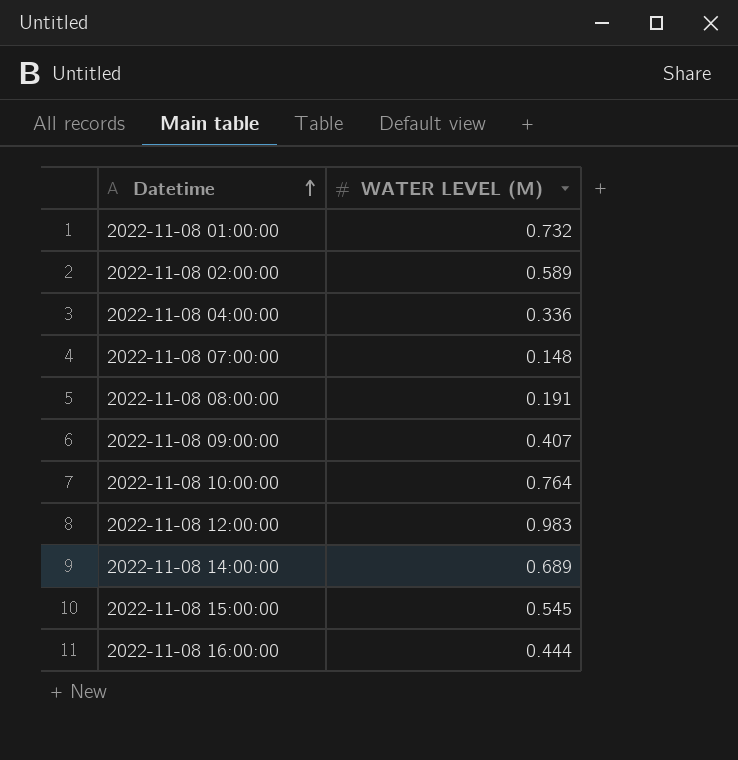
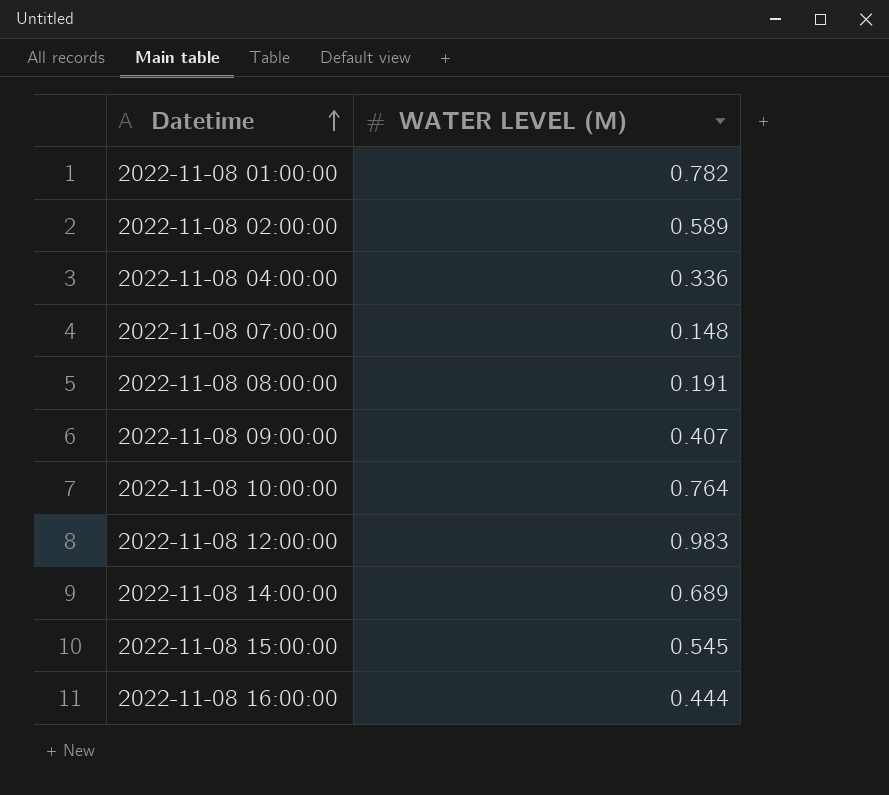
2022-11-08 01:00:00 | WATER LEVEL (M): 0.732 -> 0.782

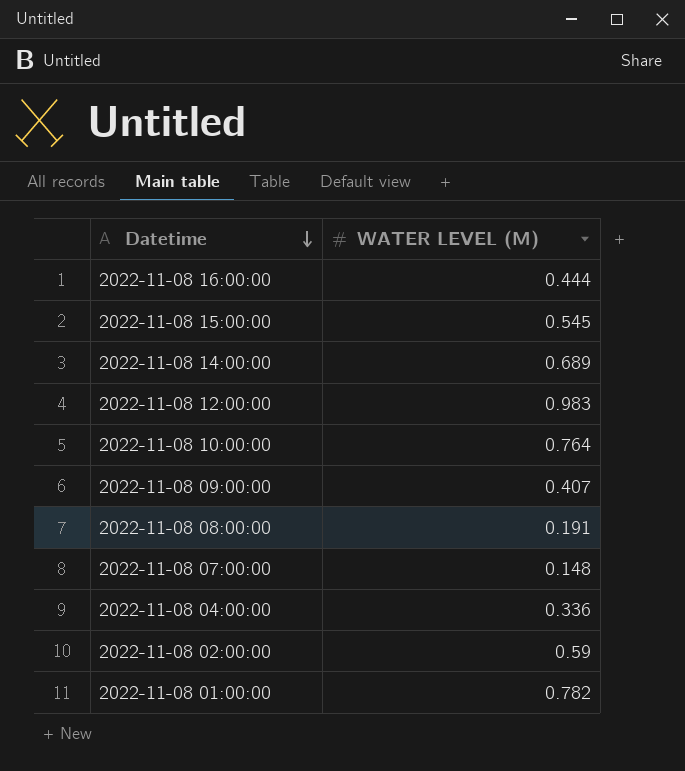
row order: Datetime ascending -> Datetime descending
2022-11-08 02:00:00 | WATER LEVEL (M): 0.589 -> 0.59

